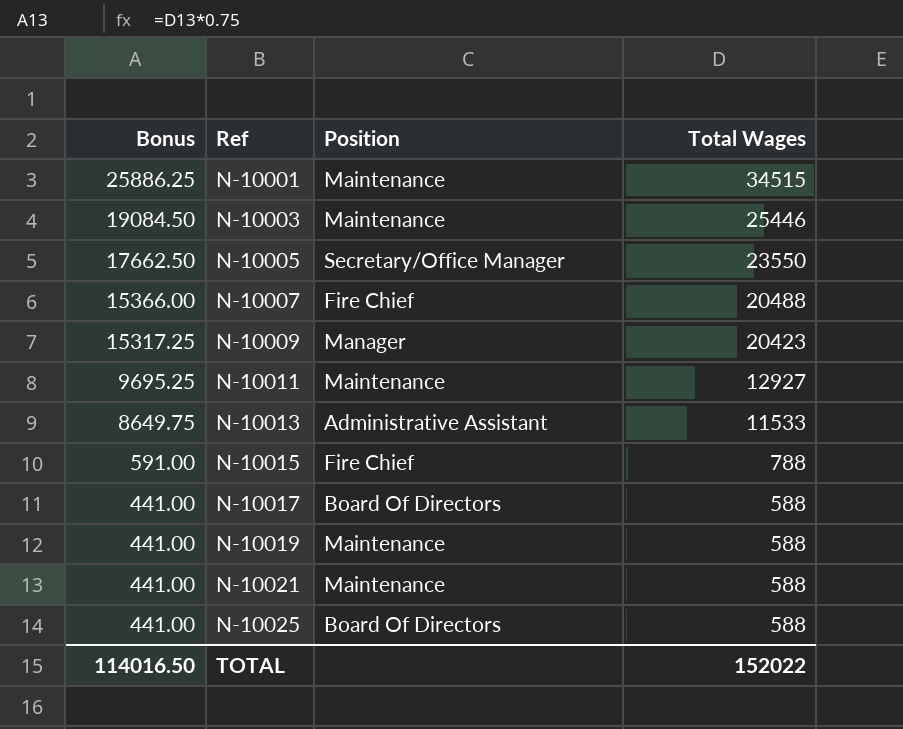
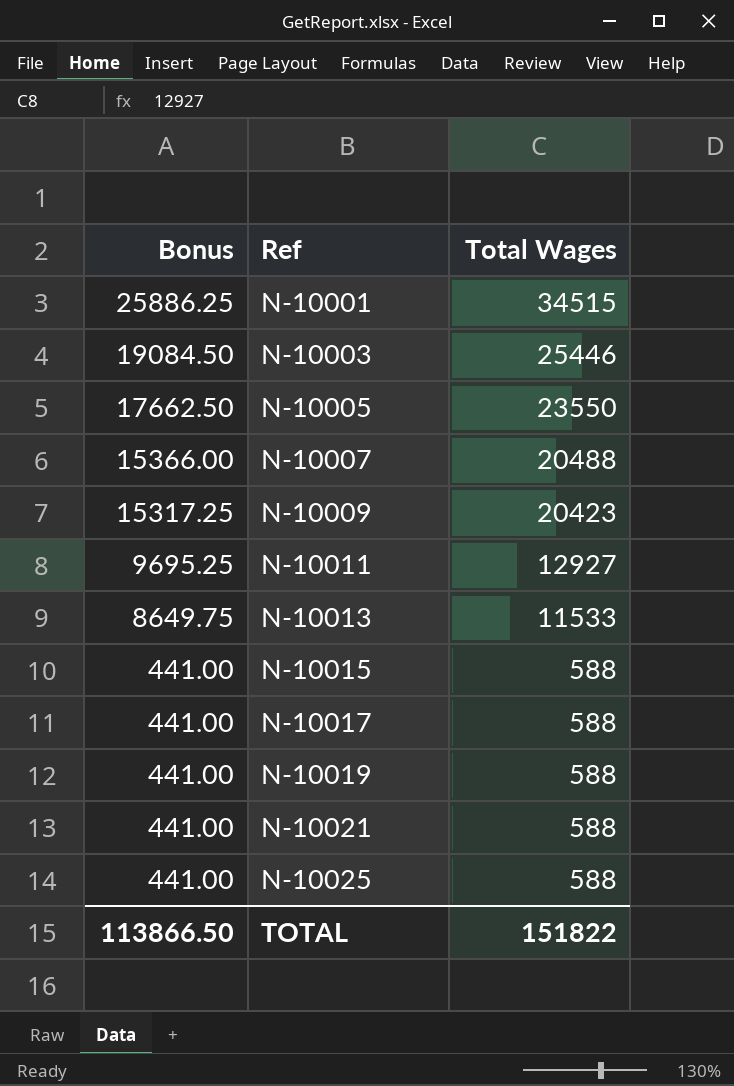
column Position | position: 3 -> none
N-10015 | Bonus: 591.00 -> 441.00
N-10015 | Total Wages: 788 -> 588
TOTAL | Bonus: 114016.50 -> 113866.50
TOTAL | Total Wages: 152022 -> 151822

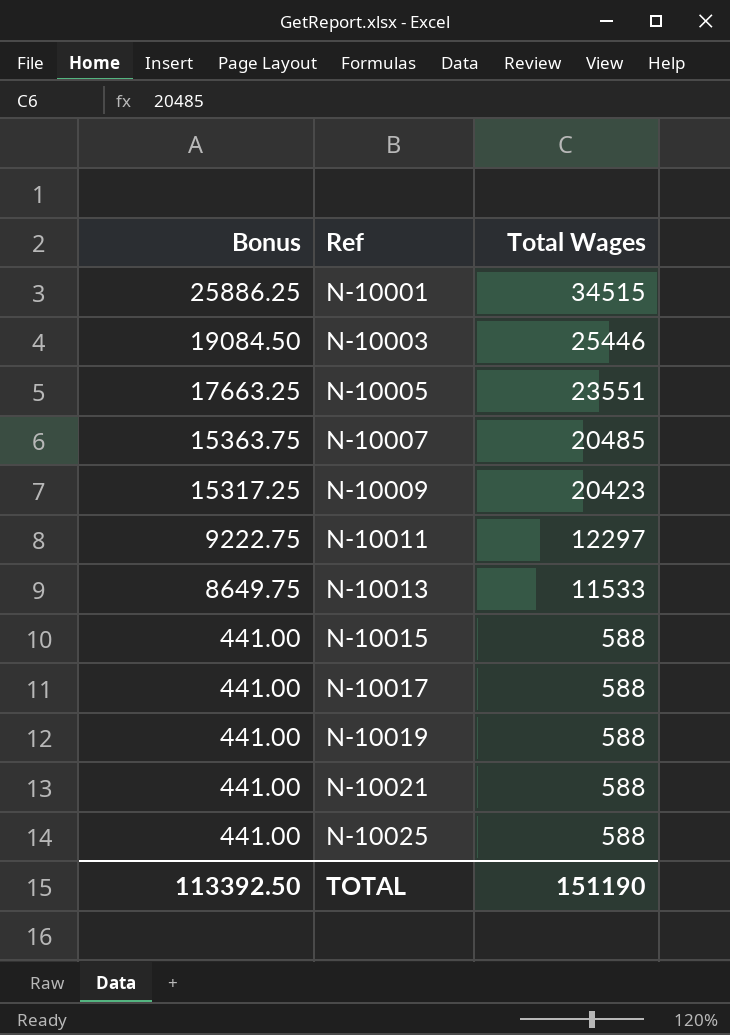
N-10005 | Bonus: 17662.50 -> 17663.25
N-10005 | Total Wages: 23550 -> 23551
N-10007 | Bonus: 15366.00 -> 15363.75
N-10007 | Total Wages: 20488 -> 20485
N-10011 | Bonus: 9695.25 -> 9222.75
N-10011 | Total Wages: 12927 -> 12297
TOTAL | Bonus: 113866.50 -> 113392.50
TOTAL | Total Wages: 151822 -> 151190

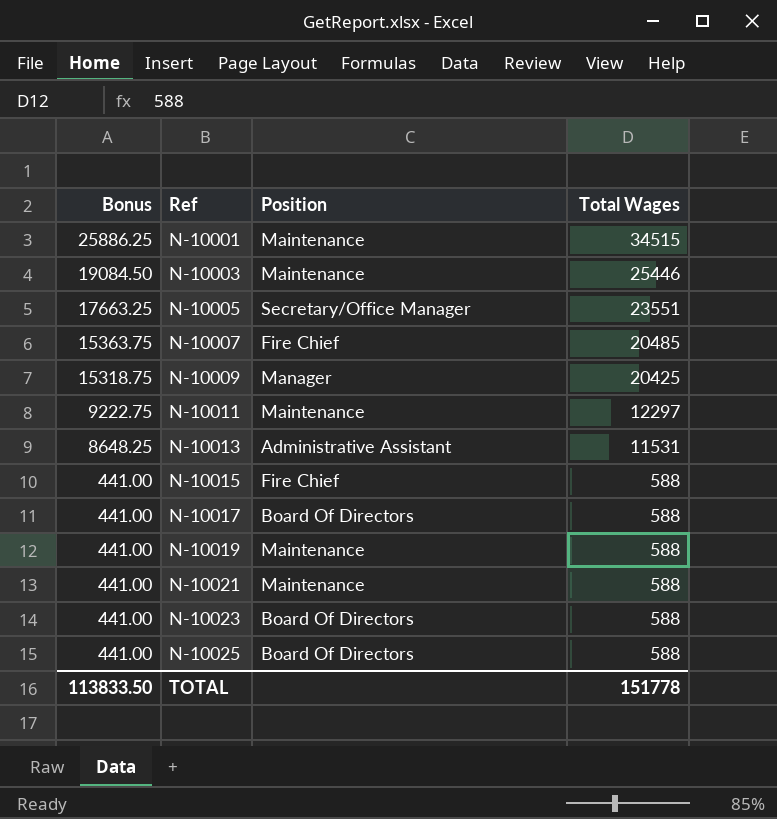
column Position | position: none -> 3
N-10009 | Bonus: 15317.25 -> 15318.75
N-10009 | Total Wages: 20423 -> 20425
N-10013 | Bonus: 8649.75 -> 8648.25
N-10013 | Total Wages: 11533 -> 11531
row N-10023: none -> 441.00 | Board Of Directors | 588
TOTAL | Bonus: 113392.50 -> 113833.50
TOTAL | Total Wages: 151190 -> 151778

